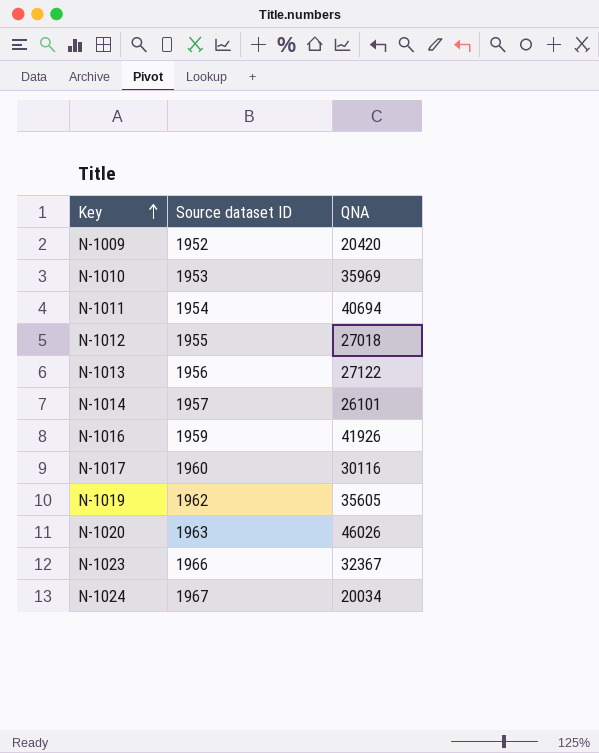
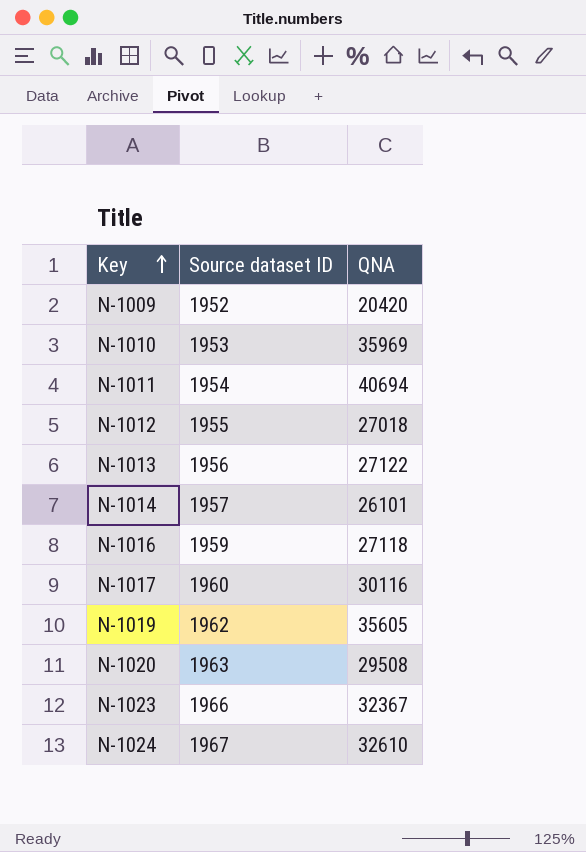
N-1016 | QNA: 41926 -> 27118
N-1020 | QNA: 46026 -> 29508
N-1024 | QNA: 20034 -> 32610

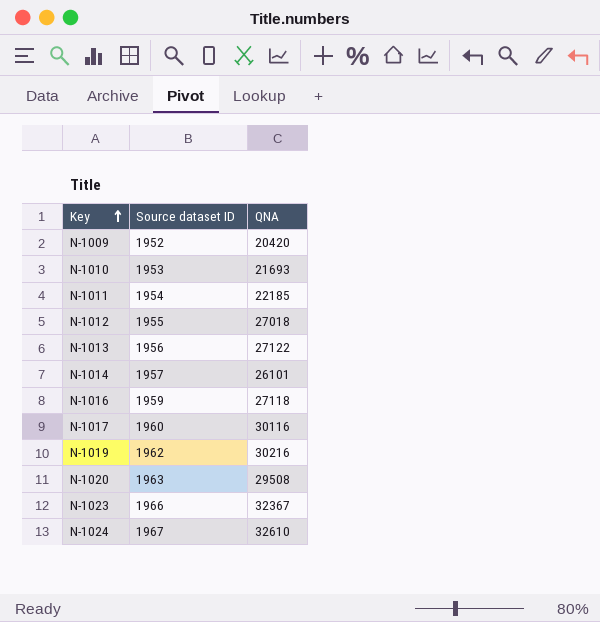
N-1010 | QNA: 35969 -> 21693
N-1011 | QNA: 40694 -> 22185
N-1019 | QNA: 35605 -> 30216

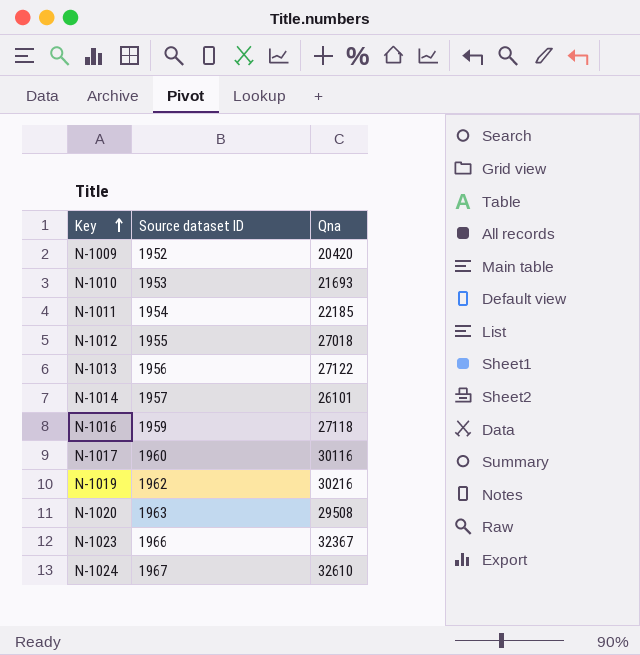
column name: QNA -> Qna

